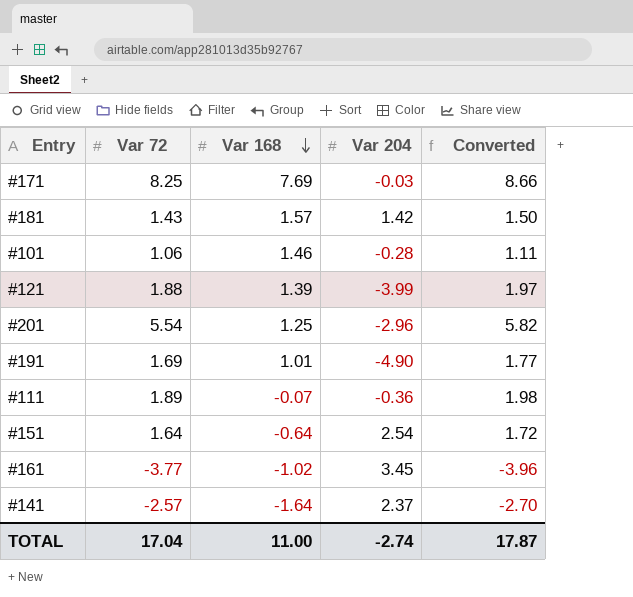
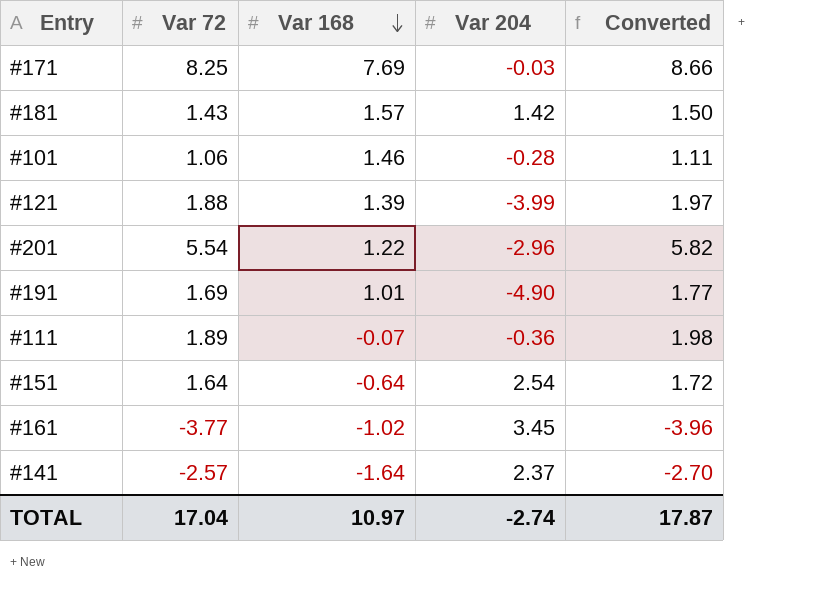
#201 | Var 168: 1.25 -> 1.22
TOTAL | Var 168: 11.00 -> 10.97

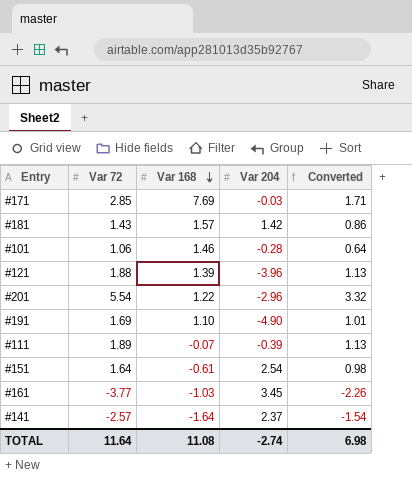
column Converted | formula: [Var 72] * 1.05 -> [Var 72] * 0.6
#171 | Var 72: 8.25 -> 2.85
#121 | Var 204: -3.99 -> -3.96
#191 | Var 168: 1.01 -> 1.10
#111 | Var 204: -0.36 -> -0.39
#151 | Var 168: -0.64 -> -0.61
#161 | Var 168: -1.02 -> -1.03
TOTAL | Var 72: 17.04 -> 11.64
TOTAL | Var 168: 10.97 -> 11.08
TOTAL | Converted: 17.87 -> 6.98

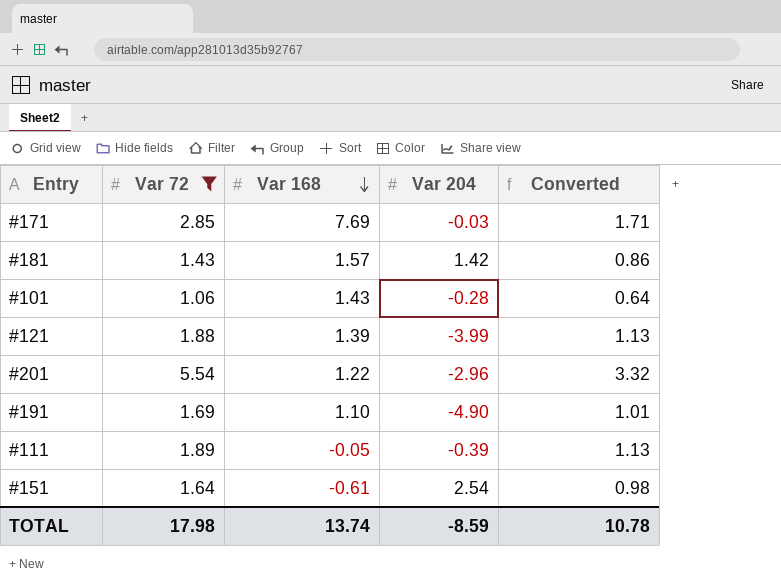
filter: none -> Var 72 >= 1.06
#101 | Var 168: 1.46 -> 1.43
#121 | Var 204: -3.96 -> -3.99
#111 | Var 168: -0.07 -> -0.05
TOTAL | Var 72: 11.64 -> 17.98
TOTAL | Var 168: 11.08 -> 13.74
TOTAL | Var 204: -2.74 -> -8.59
TOTAL | Converted: 6.98 -> 10.78

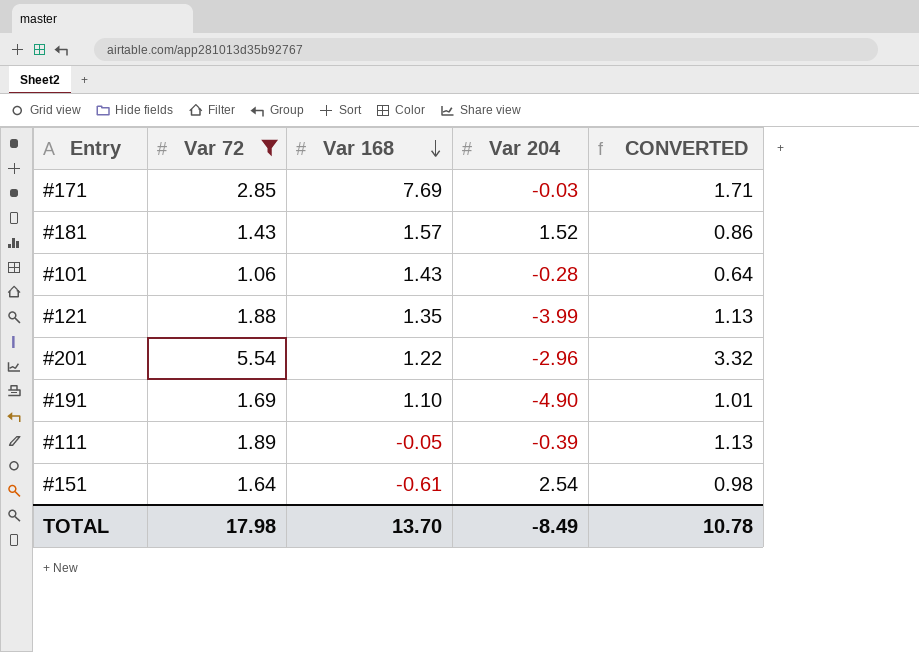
column name: Converted -> CONVERTED
#181 | Var 204: 1.42 -> 1.52
#121 | Var 168: 1.39 -> 1.35
TOTAL | Var 168: 13.74 -> 13.70
TOTAL | Var 204: -8.59 -> -8.49

